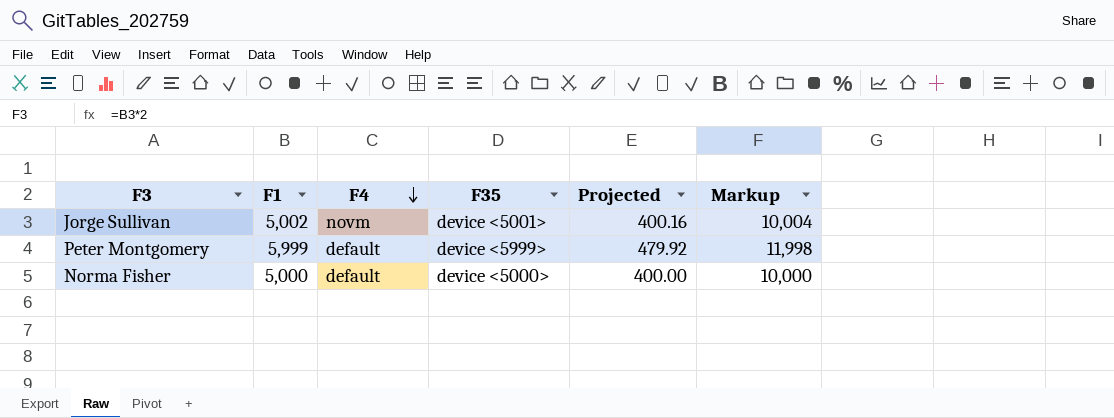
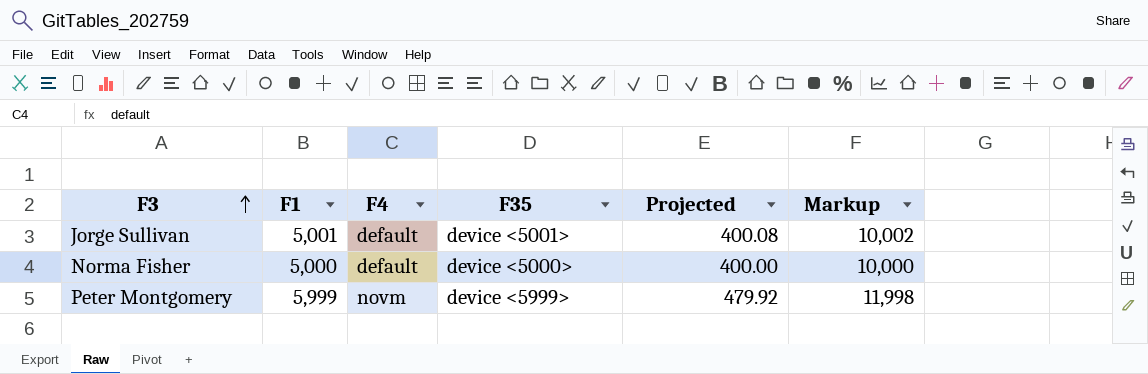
row order: F4 descending -> F3 ascending
Jorge Sullivan | F1: 5,002 -> 5,001
Jorge Sullivan | F4: novm -> default
Jorge Sullivan | Projected: 400.16 -> 400.08
Jorge Sullivan | Markup: 10,004 -> 10,002
Peter Montgomery | F4: default -> novm

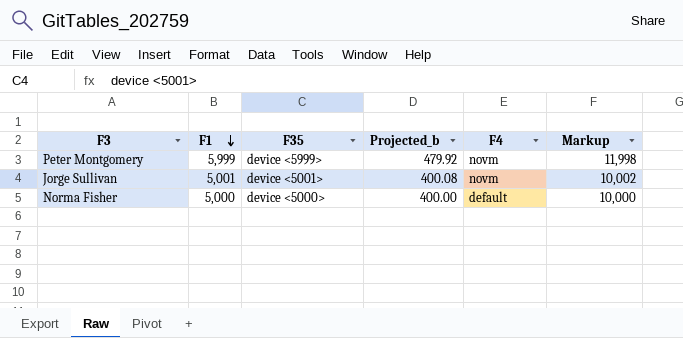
row order: F3 ascending -> F1 descending
column name: Projected -> Projected_b
column F4 | position: 3 -> 5
Jorge Sullivan | F4: default -> novm

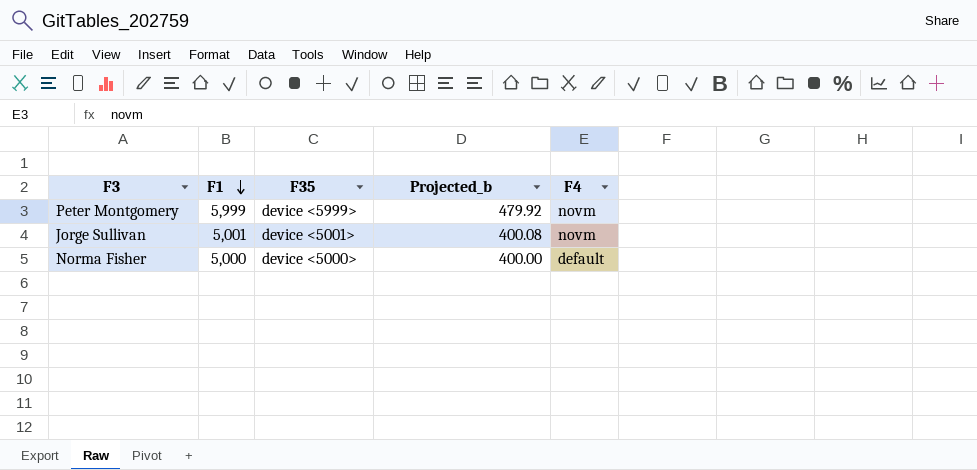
column Markup | formula: [F1] * 2 -> none

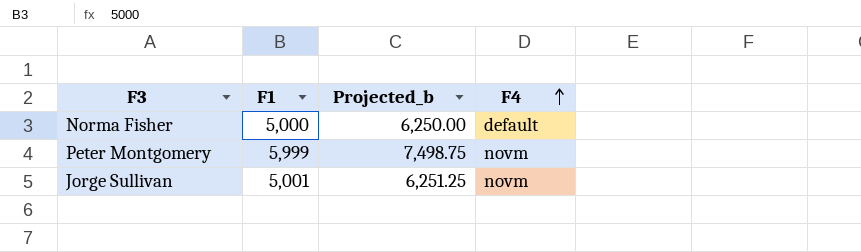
row order: F1 descending -> F4 ascending
column F35 | position: 3 -> none
column Projected_b | formula: [F1] * 0.08 -> [F1] * 1.25

